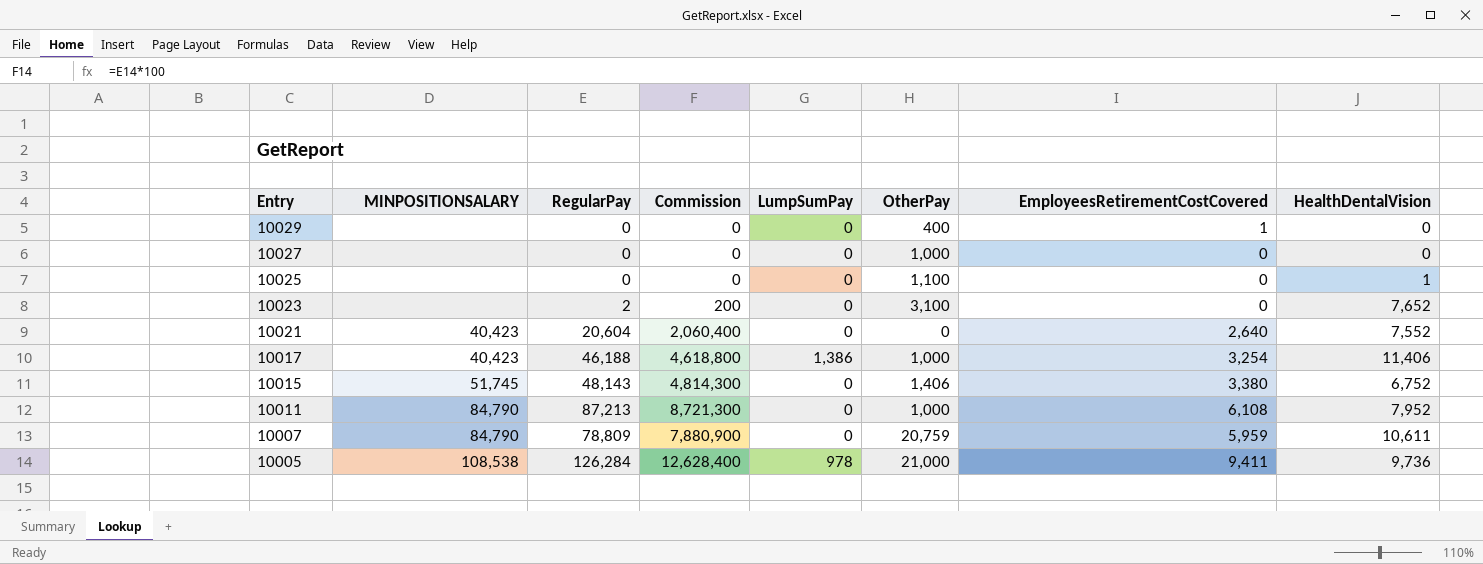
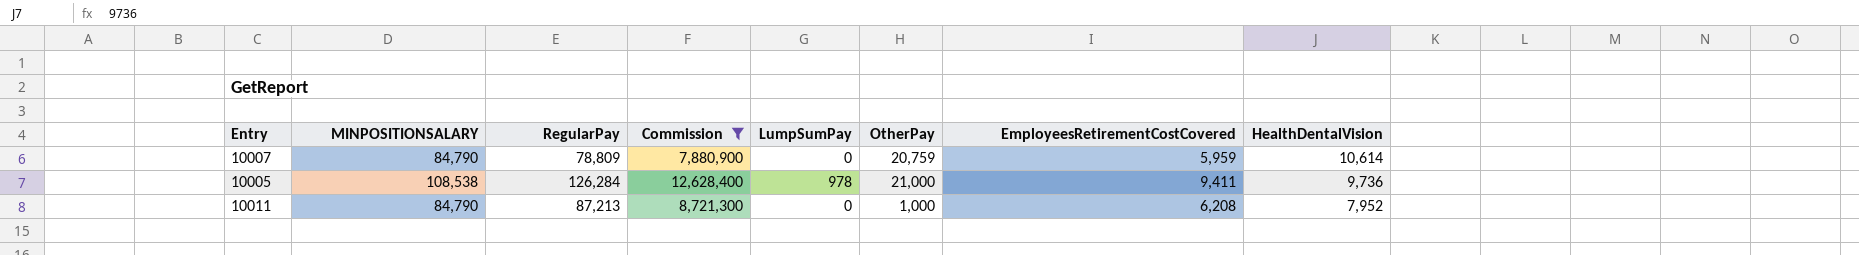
filter: none -> Commission >= 7,880,900
row order: Entry descending -> HealthDentalVision descending
10007 | HealthDentalVision: 10,611 -> 10,614
10011 | EmployeesRetirementCostCovered: 6,108 -> 6,208

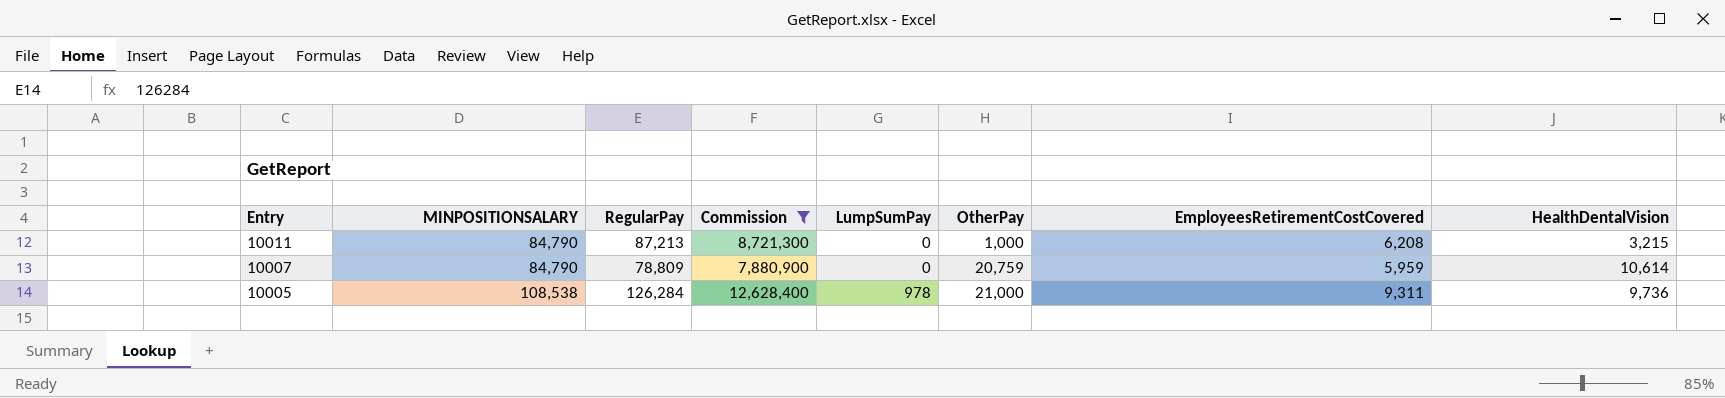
row order: HealthDentalVision descending -> Entry descending
10011 | HealthDentalVision: 7,952 -> 3,215
10005 | EmployeesRetirementCostCovered: 9,411 -> 9,311

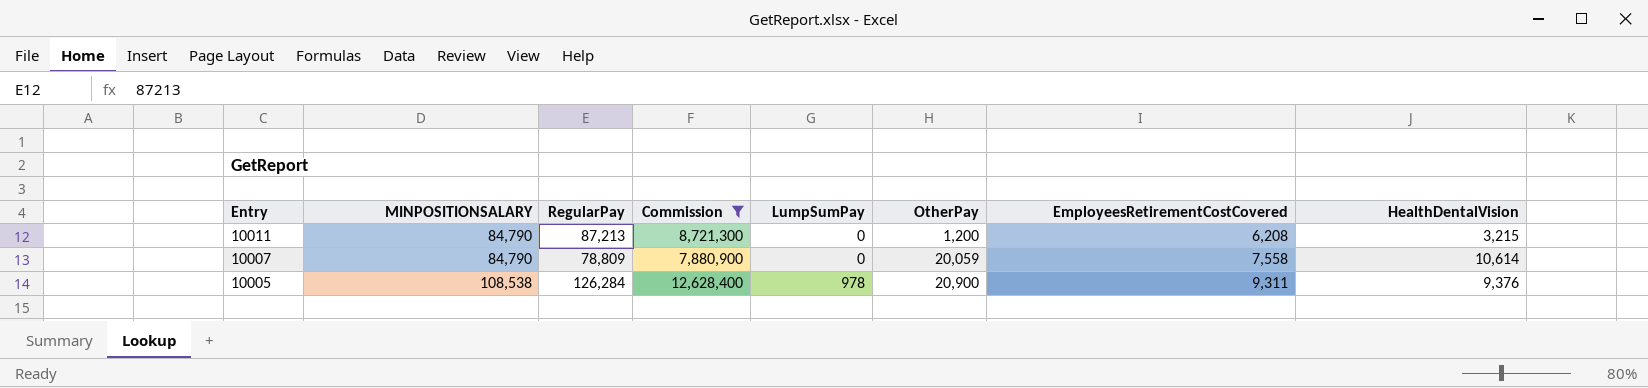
10011 | OtherPay: 1,000 -> 1,200
10007 | OtherPay: 20,759 -> 20,059
10007 | EmployeesRetirementCostCovered: 5,959 -> 7,558
10005 | OtherPay: 21,000 -> 20,900
10005 | HealthDentalVision: 9,736 -> 9,376

